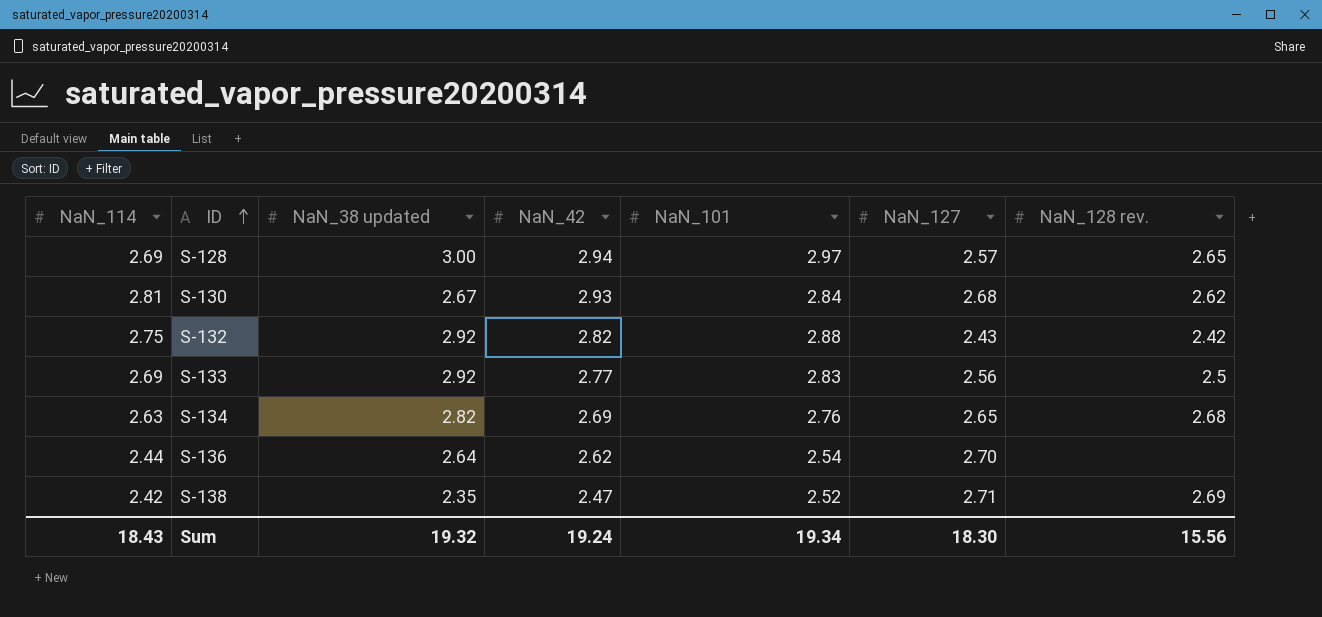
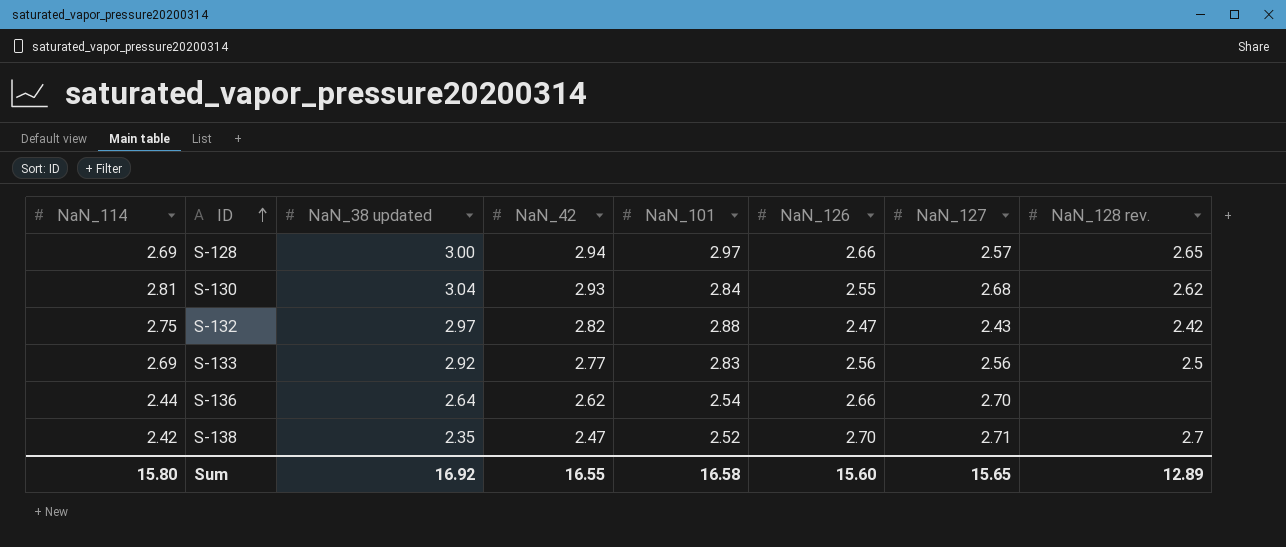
column NaN_126 | position: none -> 6
row S-134: 2.63 | 2.82 | 2.69 | 2.76 | 2.65 | 2.68 -> none
S-130 | NaN_38 updated: 2.67 -> 3.04
S-132 | NaN_38 updated: 2.92 -> 2.97
S-138 | NaN_128 rev.: 2.69 -> 2.7
Sum | NaN_114: 18.43 -> 15.80
Sum | NaN_38 updated: 19.32 -> 16.92
Sum | NaN_42: 19.24 -> 16.55
Sum | NaN_101: 19.34 -> 16.58
Sum | NaN_127: 18.30 -> 15.65
Sum | NaN_128 rev.: 15.56 -> 12.89

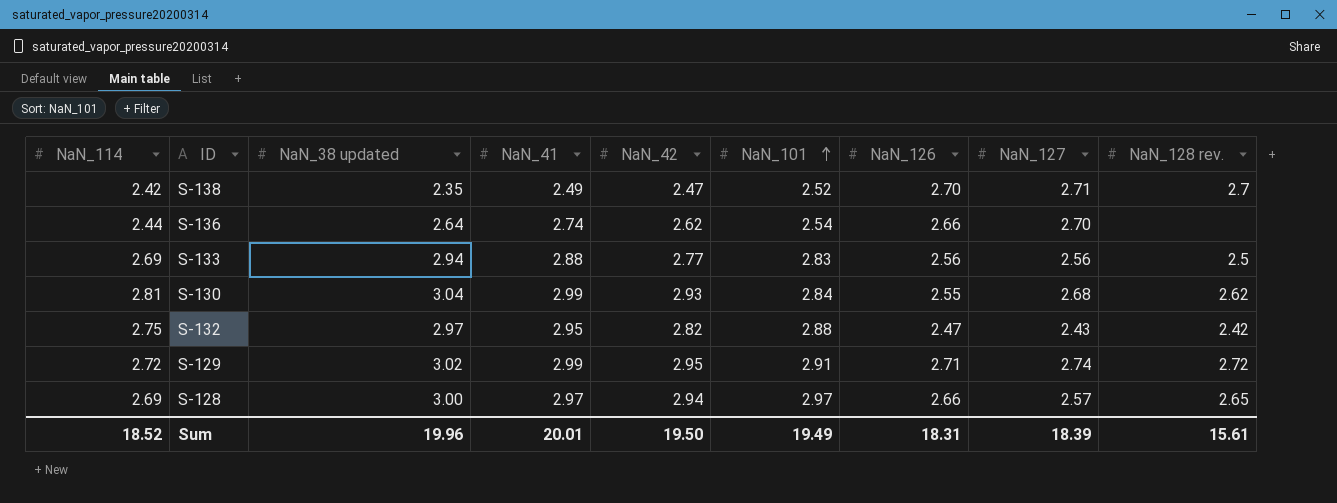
row order: ID ascending -> NaN_101 ascending
column NaN_41 | position: none -> 4
S-133 | NaN_38 updated: 2.92 -> 2.94
row S-129: none -> 2.72 | 3.02 | 2.99 | 2.95 | 2.91 | 2.71 | 2.74 | 2.72
Sum | NaN_114: 15.80 -> 18.52
Sum | NaN_38 updated: 16.92 -> 19.96
Sum | NaN_42: 16.55 -> 19.50
Sum | NaN_101: 16.58 -> 19.49
Sum | NaN_126: 15.60 -> 18.31
Sum | NaN_127: 15.65 -> 18.39
Sum | NaN_128 rev.: 12.89 -> 15.61

